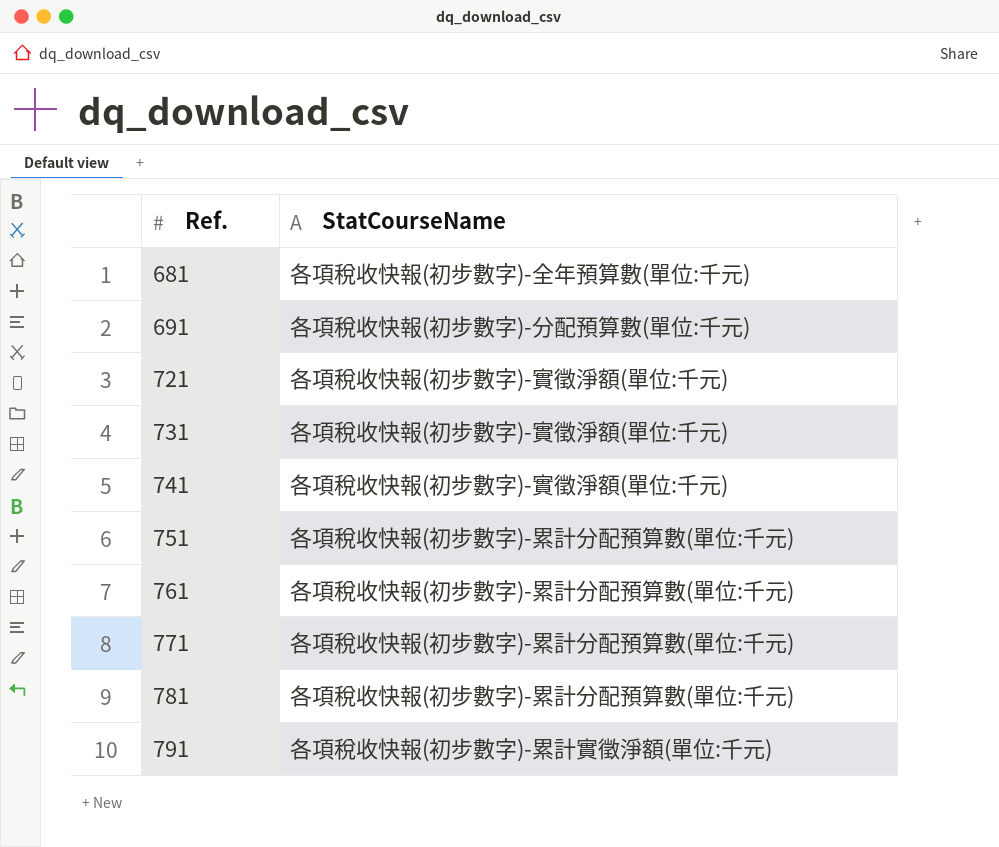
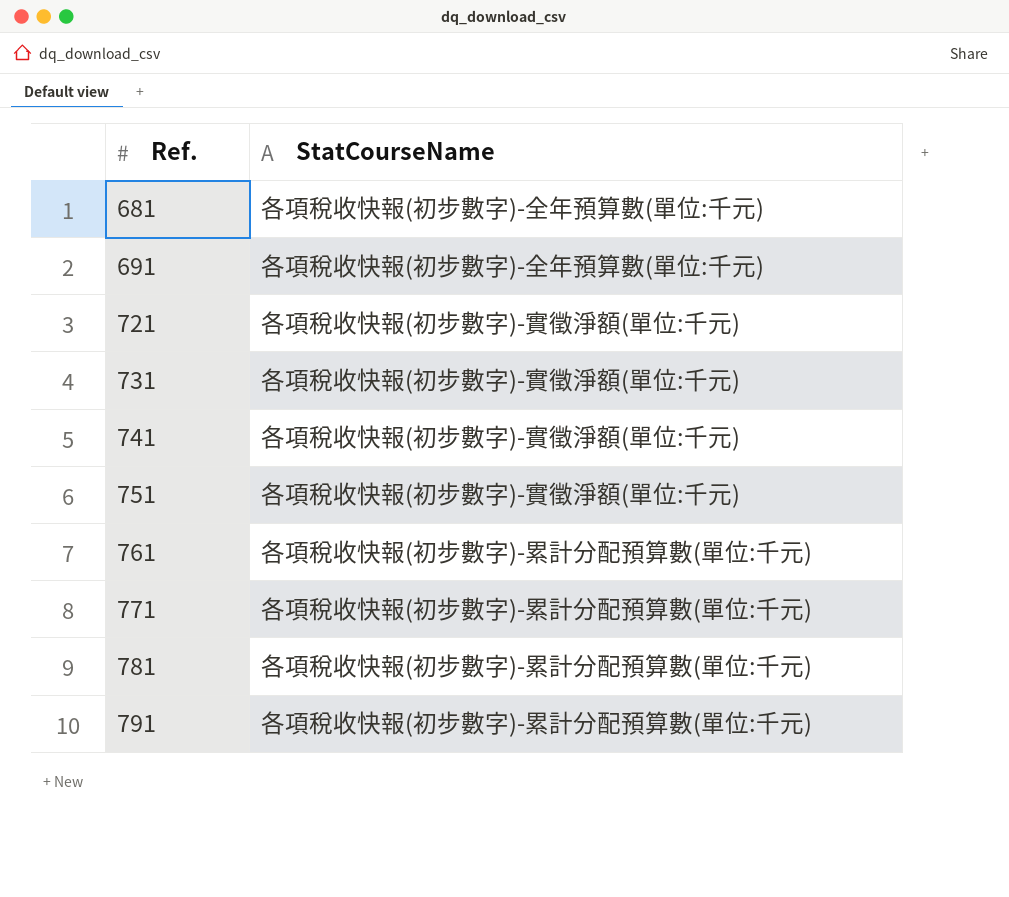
691 | StatCourseName: 各項稅收快報(初步數字)-分配預算數(單位:千元) -> 各項稅收快報(初步數字)-全年預算數(單位:千元)
751 | StatCourseName: 各項稅收快報(初步數字)-累計分配預算數(單位:千元) -> 各項稅收快報(初步數字)-實徵淨額(單位:千元)
791 | StatCourseName: 各項稅收快報(初步數字)-累計實徵淨額(單位:千元) -> 各項稅收快報(初步數字)-累計分配預算數(單位:千元)

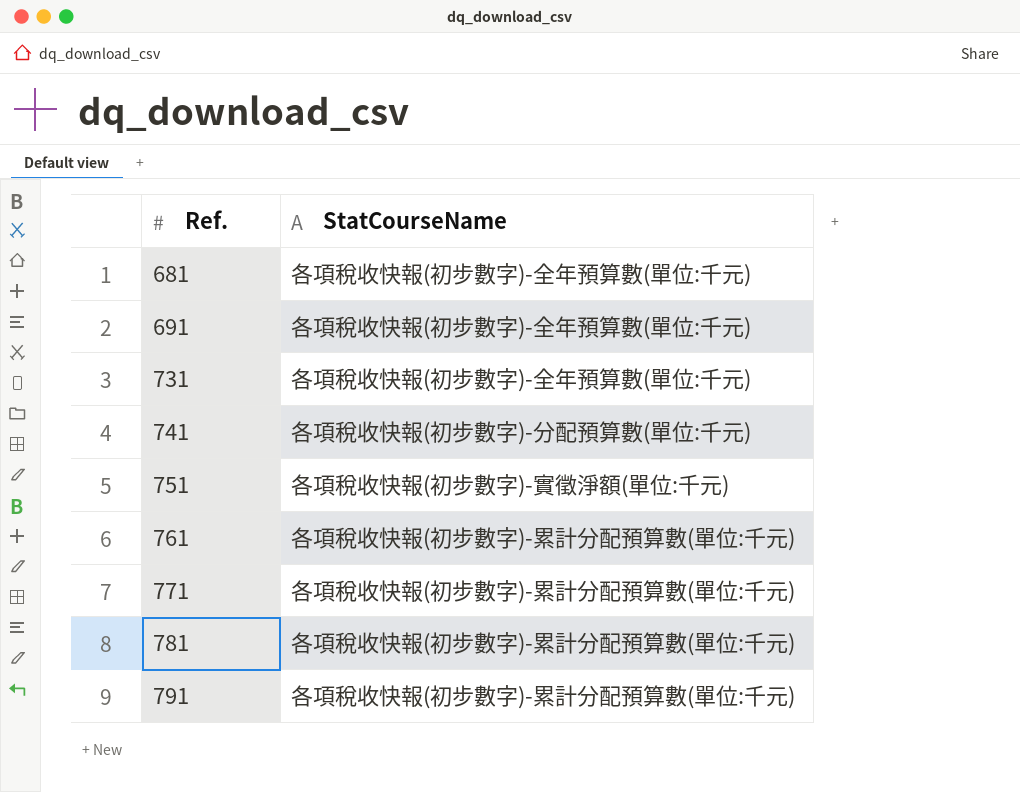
row 721: 各項稅收快報(初步數字)-實徵淨額(單位:千元) -> none
731 | StatCourseName: 各項稅收快報(初步數字)-實徵淨額(單位:千元) -> 各項稅收快報(初步數字)-全年預算數(單位:千元)
741 | StatCourseName: 各項稅收快報(初步數字)-實徵淨額(單位:千元) -> 各項稅收快報(初步數字)-分配預算數(單位:千元)

